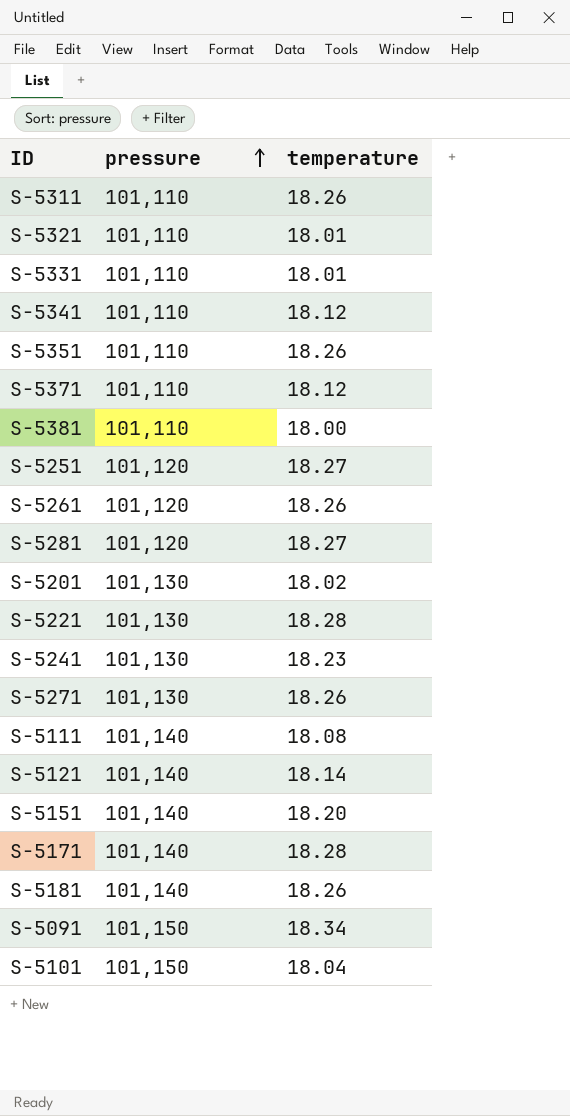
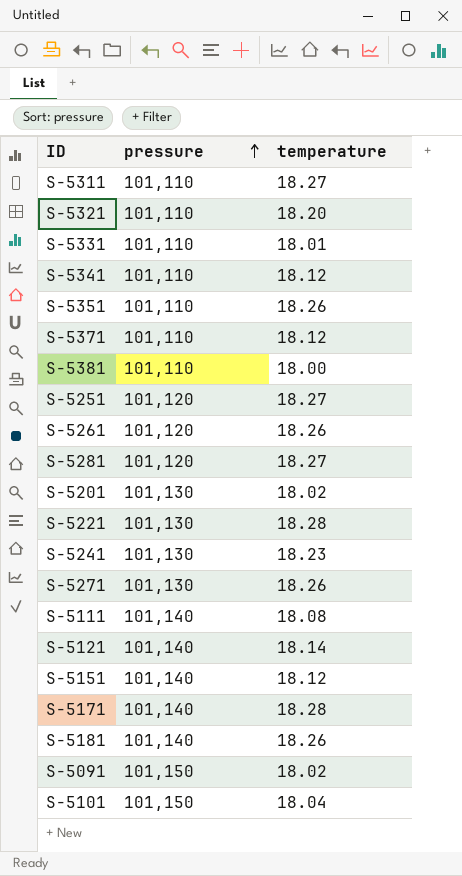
S-5311 | temperature: 18.26 -> 18.27
S-5321 | temperature: 18.01 -> 18.20
S-5151 | temperature: 18.20 -> 18.12
S-5091 | temperature: 18.34 -> 18.02

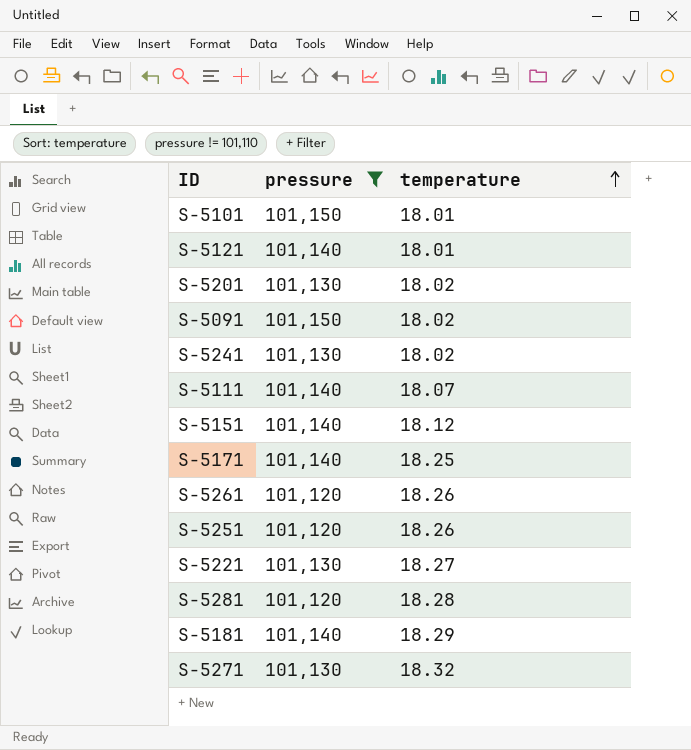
filter: none -> pressure != 101,110
row order: pressure ascending -> temperature ascending
S-5101 | temperature: 18.04 -> 18.01
S-5121 | temperature: 18.14 -> 18.01
S-5241 | temperature: 18.23 -> 18.02
S-5111 | temperature: 18.08 -> 18.07
S-5171 | temperature: 18.28 -> 18.25
S-5251 | temperature: 18.27 -> 18.26
S-5221 | temperature: 18.28 -> 18.27
S-5281 | temperature: 18.27 -> 18.28
S-5181 | temperature: 18.26 -> 18.29
S-5271 | temperature: 18.26 -> 18.32

